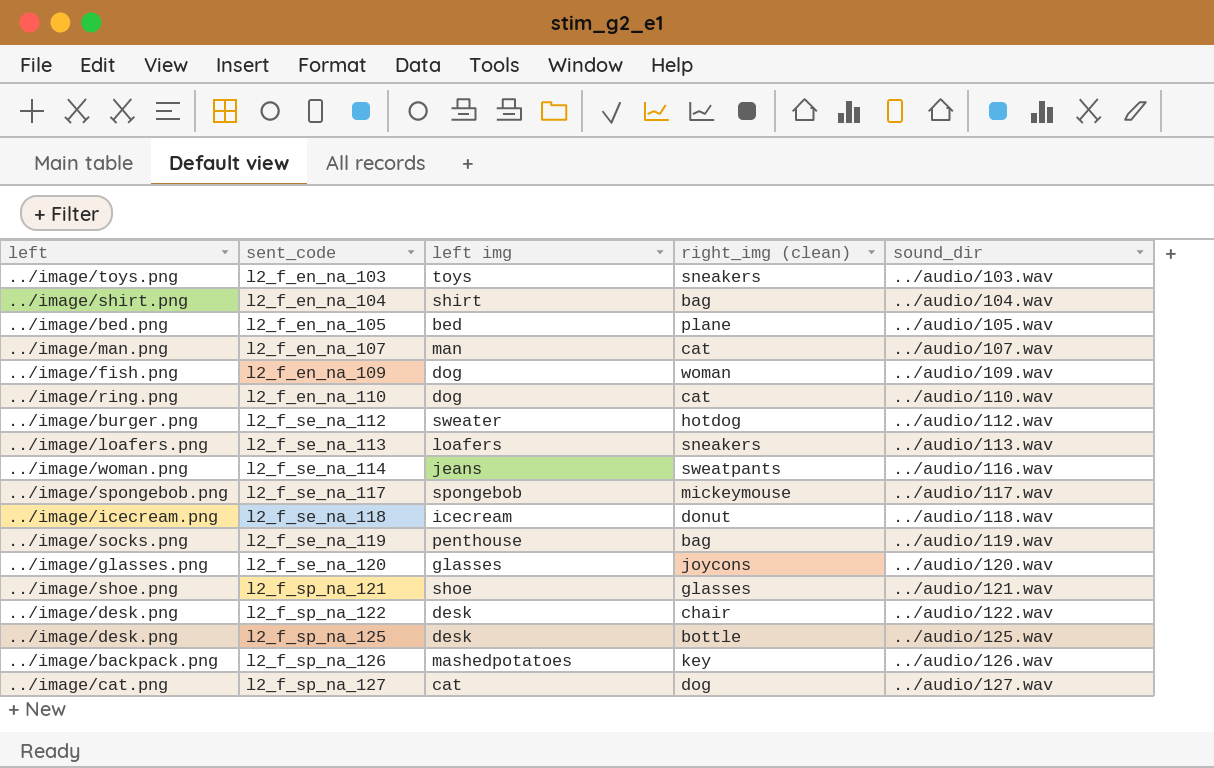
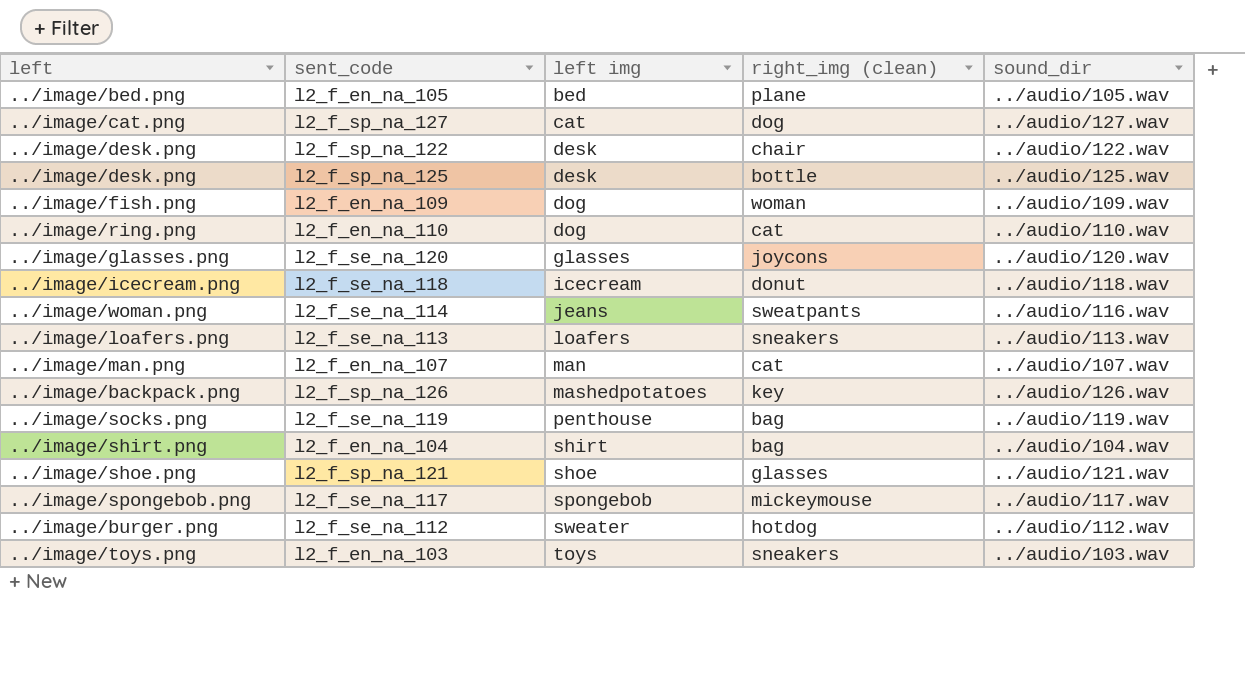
row order: sent_code ascending -> left img ascending

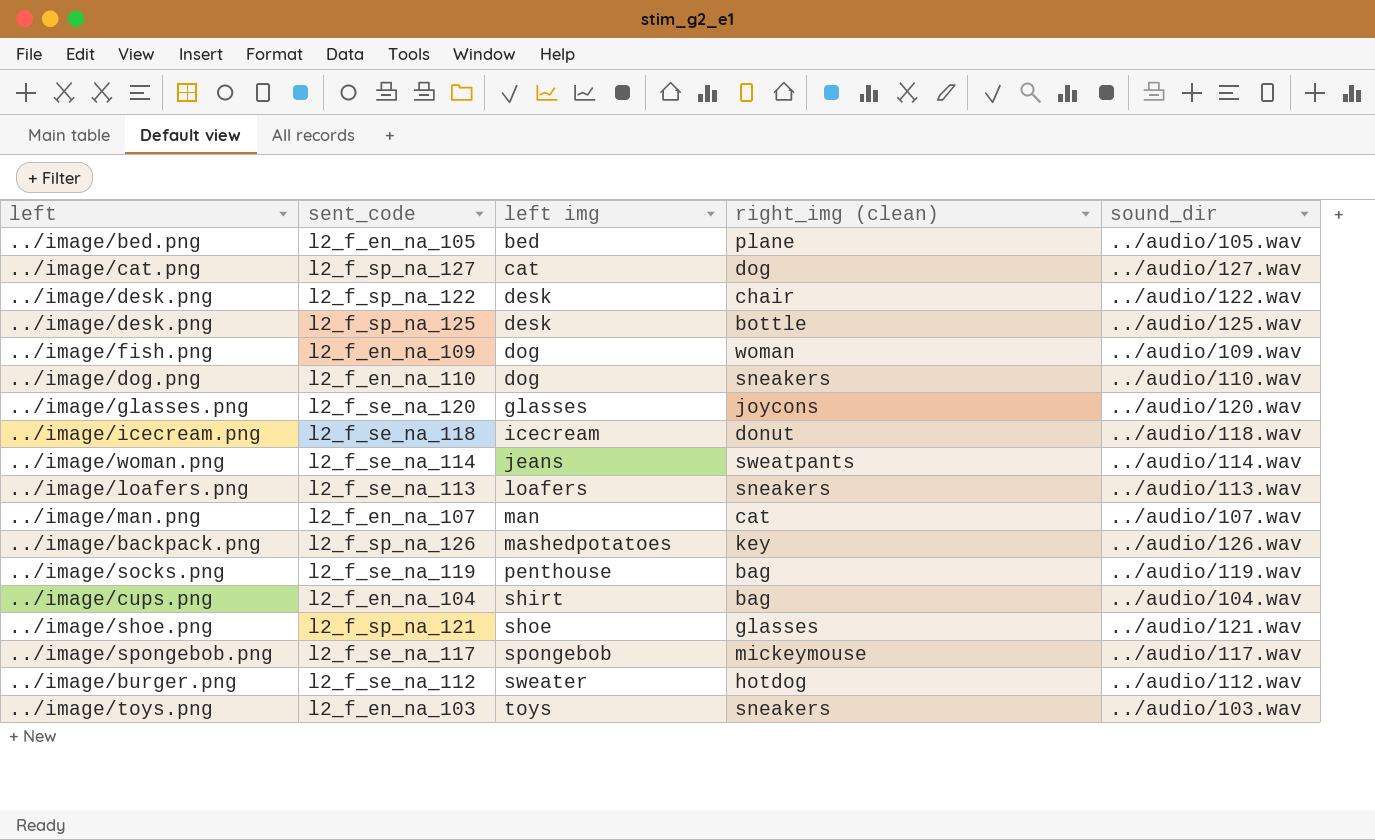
l2_f_en_na_110 | left: ../image/ring.png -> ../image/dog.png
l2_f_en_na_110 | right_img (clean): cat -> sneakers
l2_f_se_na_114 | sound_dir: ../audio/116.wav -> ../audio/114.wav
l2_f_en_na_104 | left: ../image/shirt.png -> ../image/cups.png

